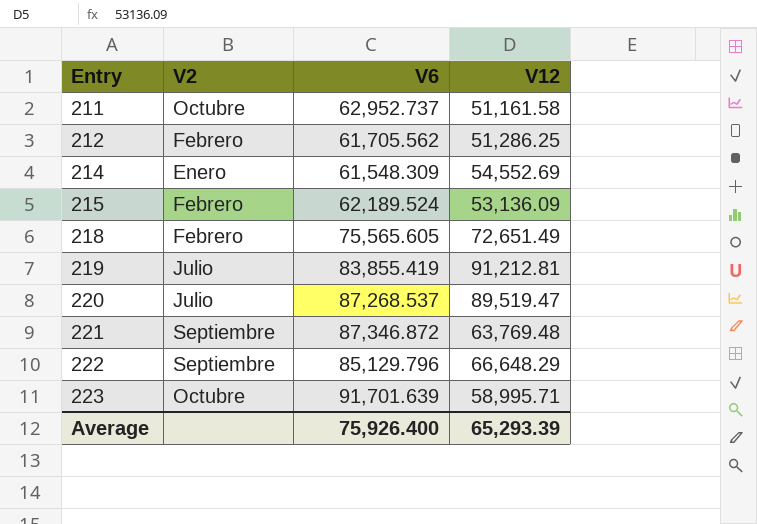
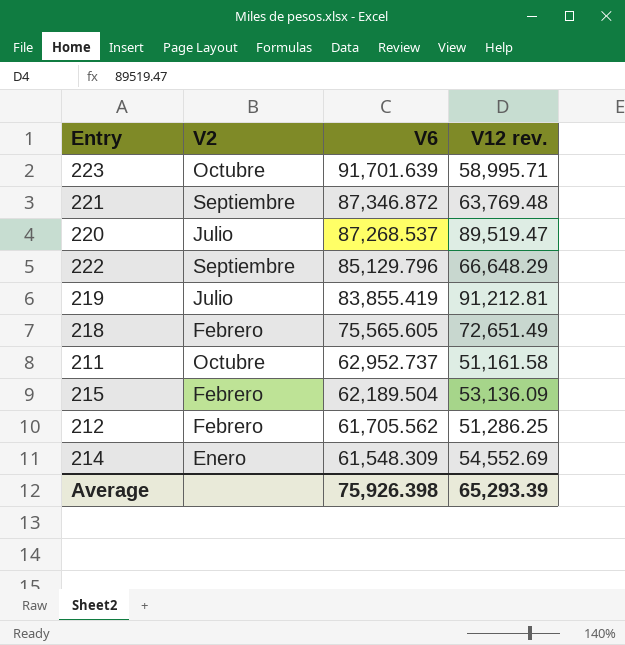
row order: Entry ascending -> V6 descending
column name: V12 -> V12 rev.
215 | V6: 62,189.524 -> 62,189.504
Average | V6: 75,926.400 -> 75,926.398

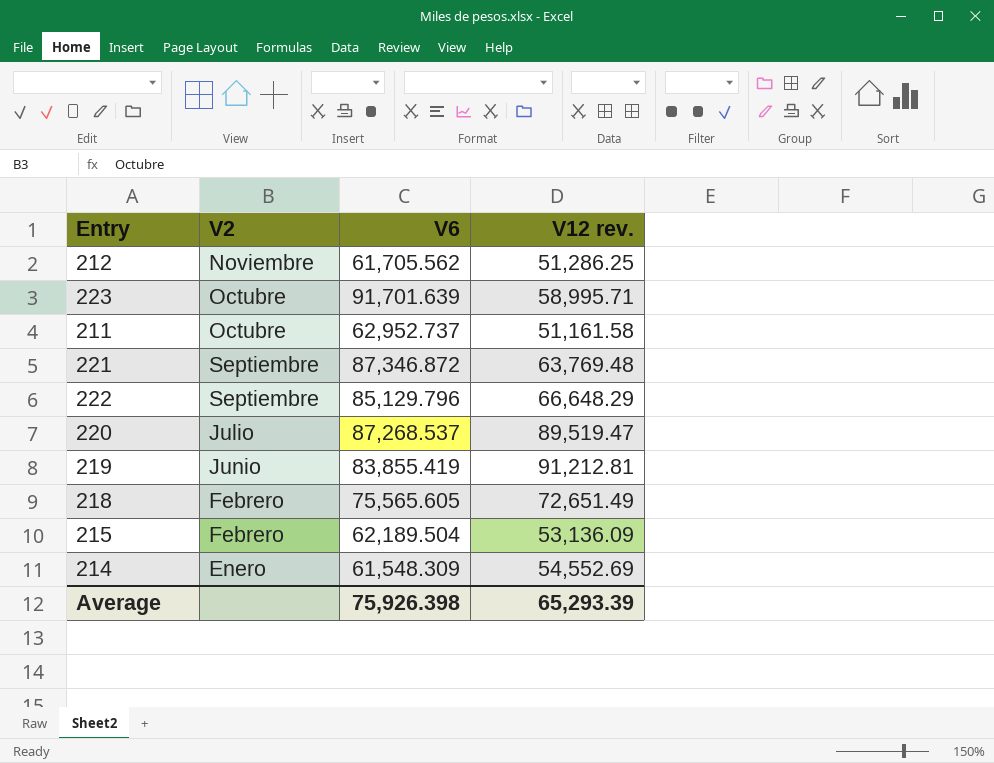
row order: V6 descending -> V2 descending
212 | V2: Febrero -> Noviembre
219 | V2: Julio -> Junio

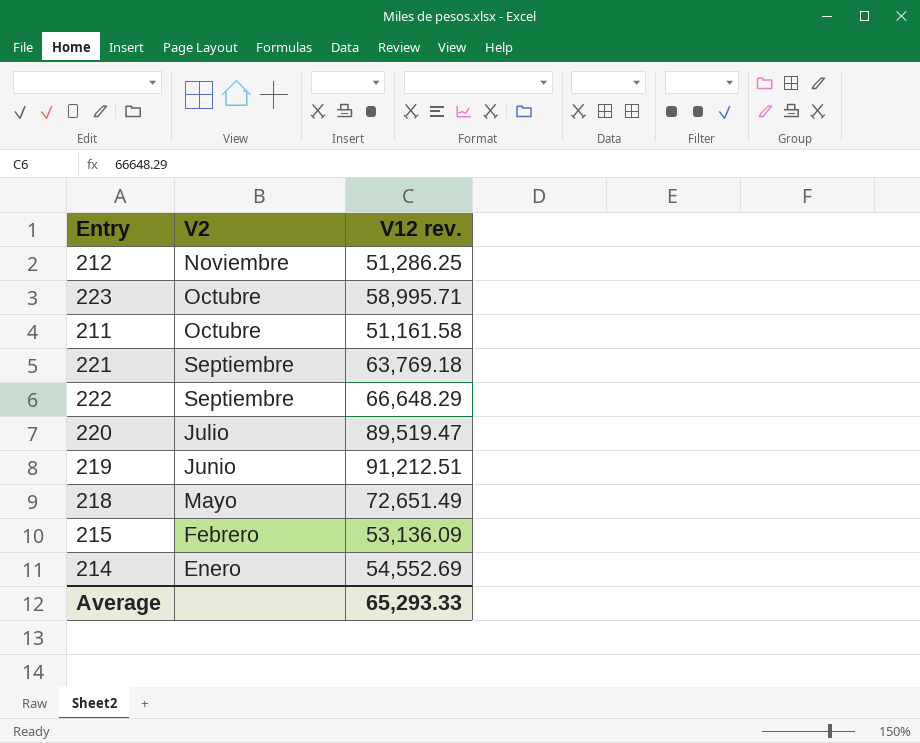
column V6 | position: 3 -> none
221 | V12 rev.: 63,769.48 -> 63,769.18
219 | V12 rev.: 91,212.81 -> 91,212.51
218 | V2: Febrero -> Mayo
Average | V12 rev.: 65,293.39 -> 65,293.33

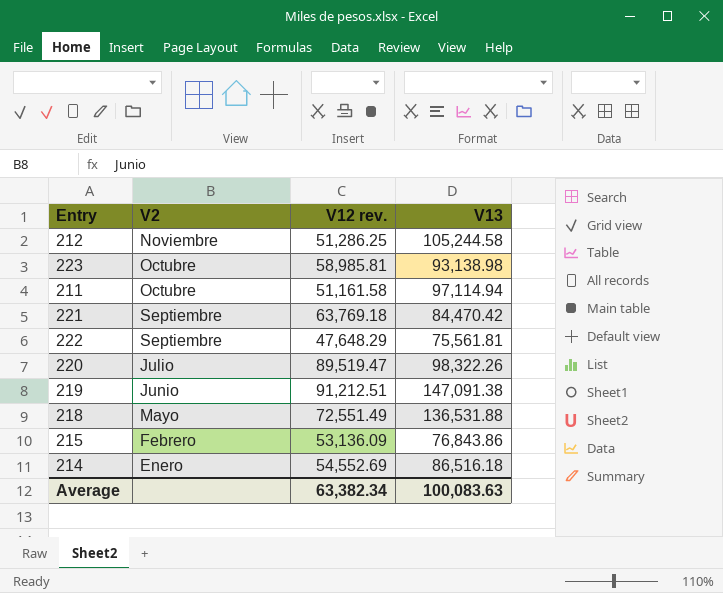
column V13 | position: none -> 4
223 | V12 rev.: 58,995.71 -> 58,985.81
222 | V12 rev.: 66,648.29 -> 47,648.29
218 | V12 rev.: 72,651.49 -> 72,551.49
Average | V12 rev.: 65,293.33 -> 63,382.34

